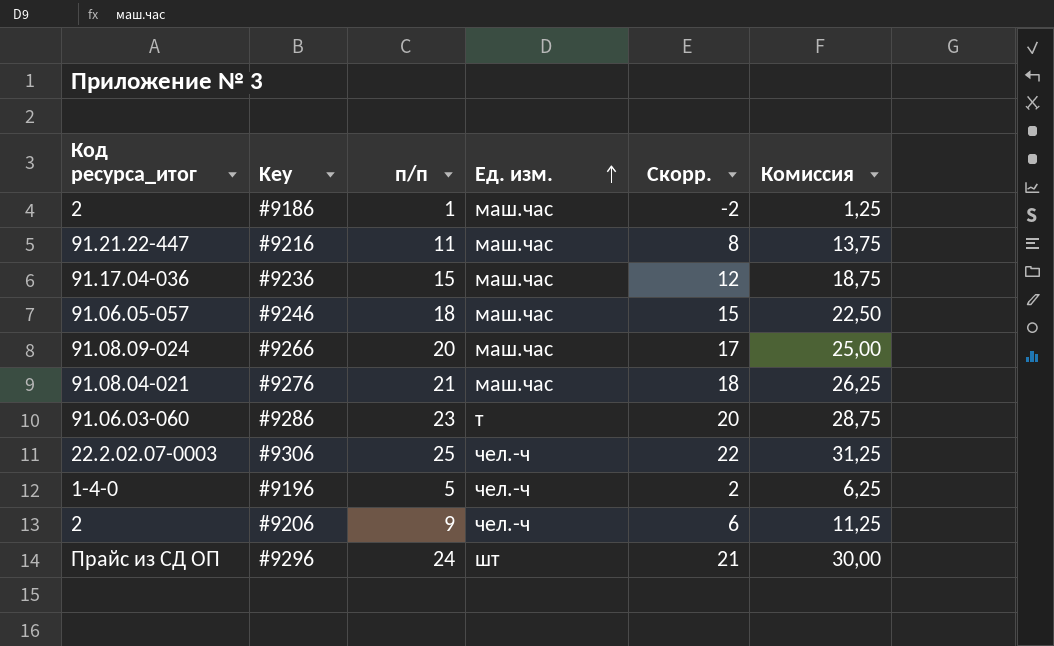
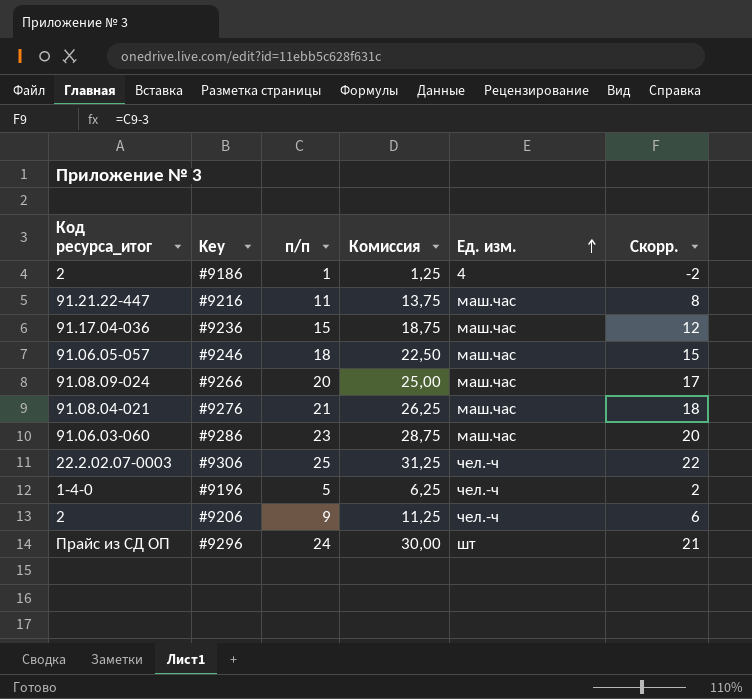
column Комиссия | position: 6 -> 4
#9186 | Ед. изм.: маш.час -> 4
#9286 | Ед. изм.: т -> маш.час

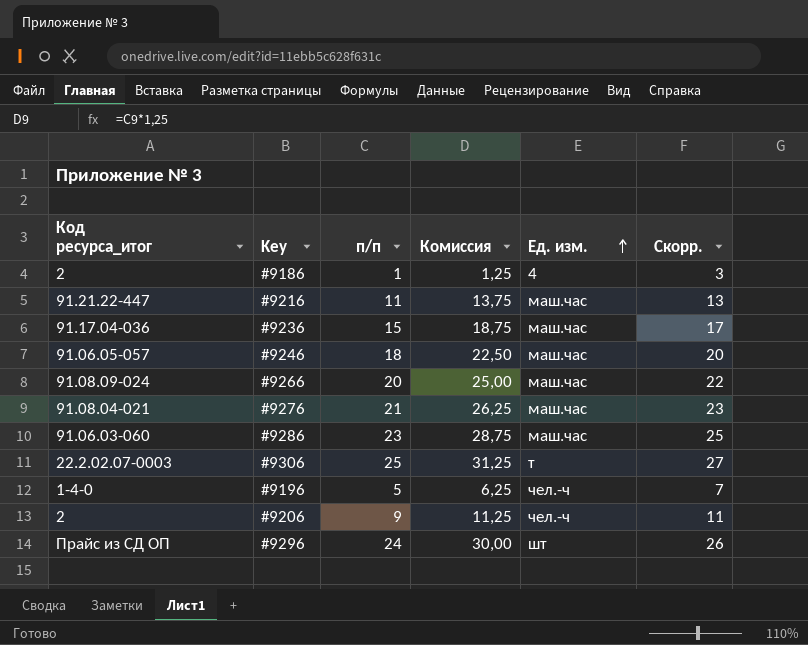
column Скорр. | formula: [п/п] - 3 -> [п/п] + 2
#9306 | Ед. изм.: чел.-ч -> т

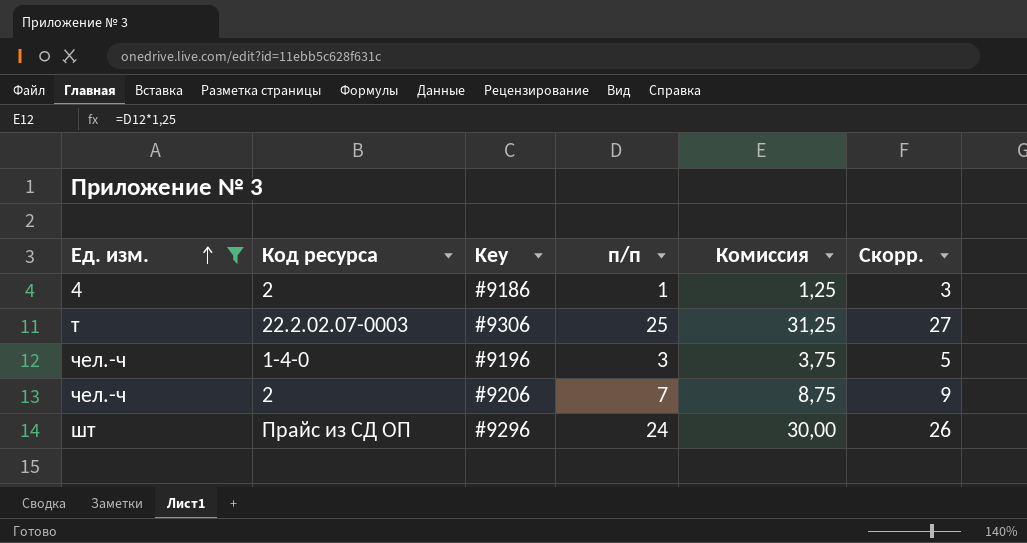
filter: none -> Ед. изм. != маш.час
column Ед. изм. | position: 5 -> 1
column name: Код ресурса_итог -> Код ресурса
#9196 | п/п: 5 -> 3
#9196 | Комиссия: 6,25 -> 3,75
#9196 | Скорр.: 7 -> 5
#9206 | п/п: 9 -> 7
#9206 | Комиссия: 11,25 -> 8,75
#9206 | Скорр.: 11 -> 9

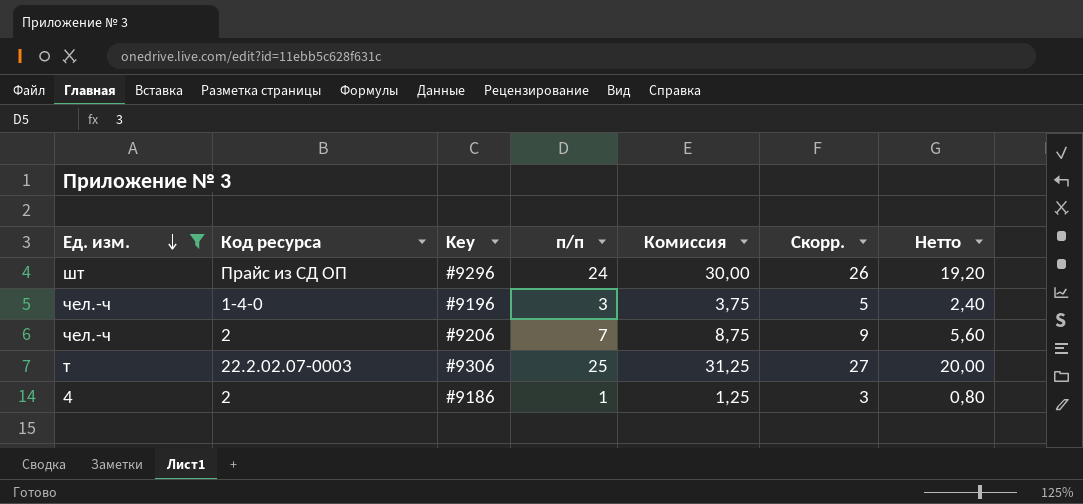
row order: Ед. изм. ascending -> Ед. изм. descending
column Нетто | formula: none -> [п/п] * 0,8

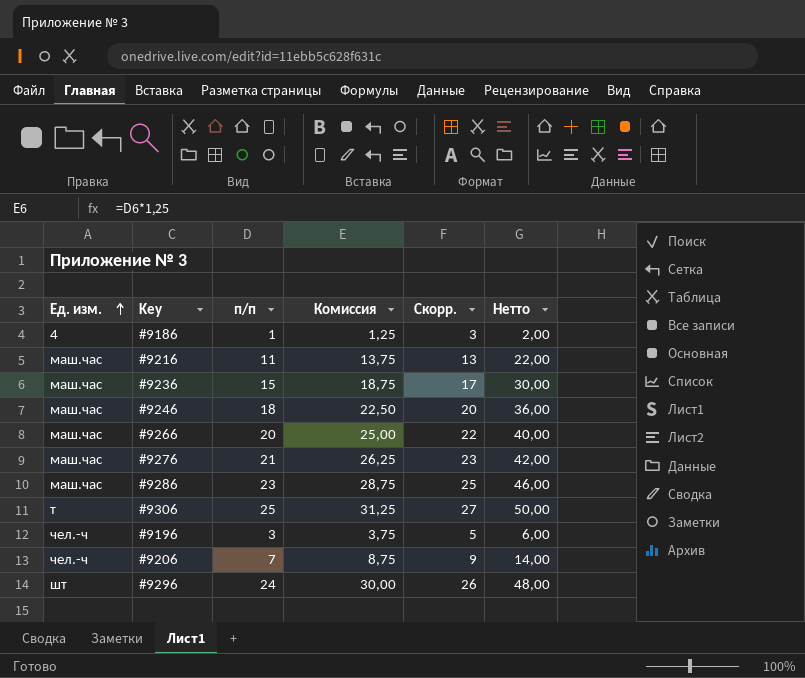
filter: Ед. изм. != маш.час -> none
row order: Ед. изм. descending -> Ед. изм. ascending
column Код ресурса | position: 2 -> none
column Нетто | formula: [п/п] * 0,8 -> [п/п] * 2

